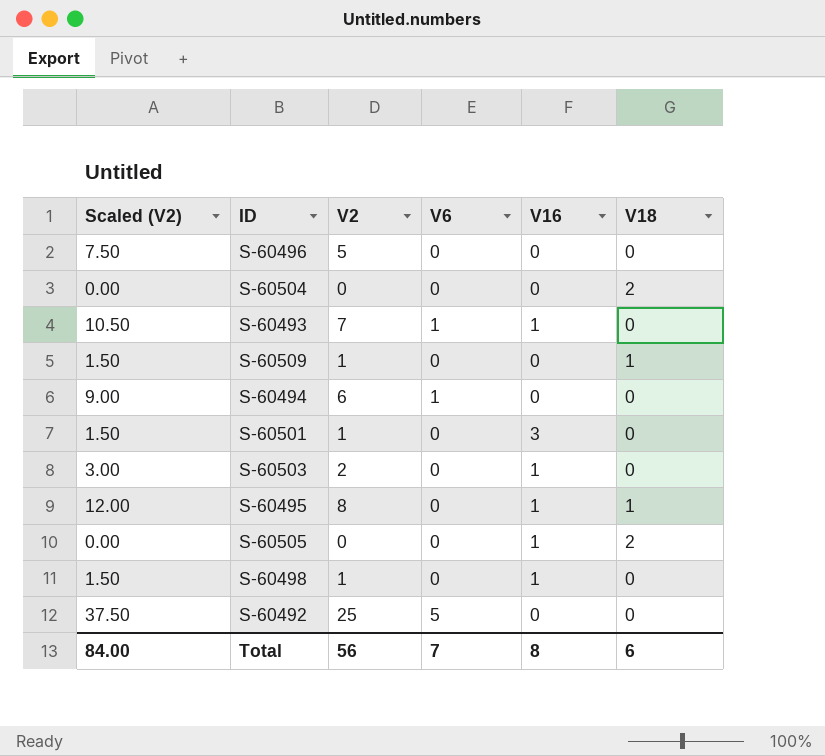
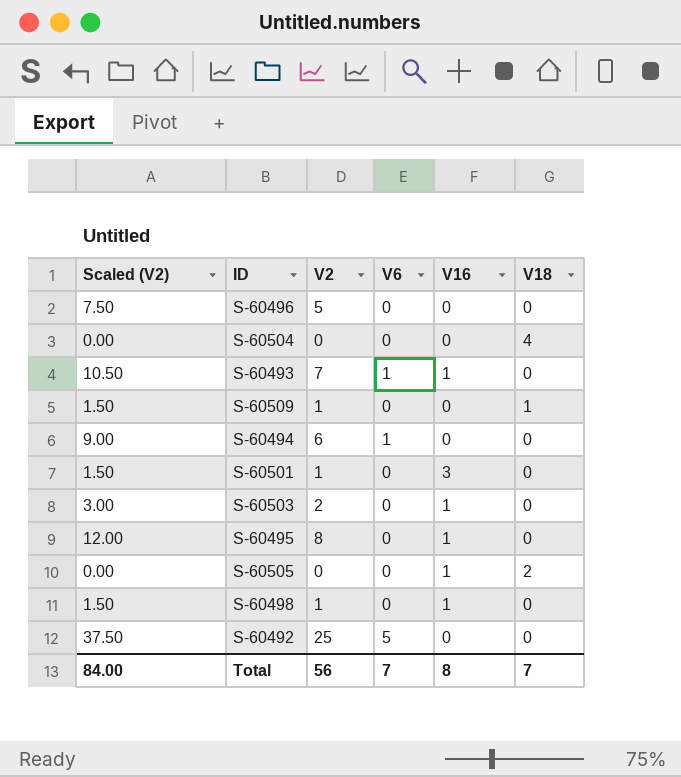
S-60504 | V18: 2 -> 4
S-60495 | V18: 1 -> 0
Total | V18: 6 -> 7

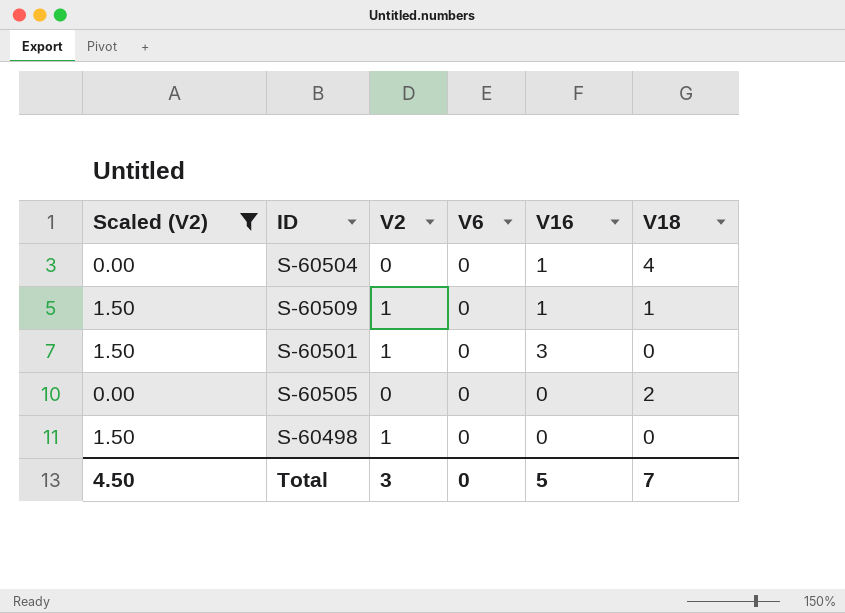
filter: none -> Scaled (V2) <= 1.50
S-60504 | V16: 0 -> 1
S-60509 | V16: 0 -> 1
S-60505 | V16: 1 -> 0
S-60498 | V16: 1 -> 0
Total | Scaled (V2): 84.00 -> 4.50
Total | V2: 56 -> 3
Total | V6: 7 -> 0
Total | V16: 8 -> 5

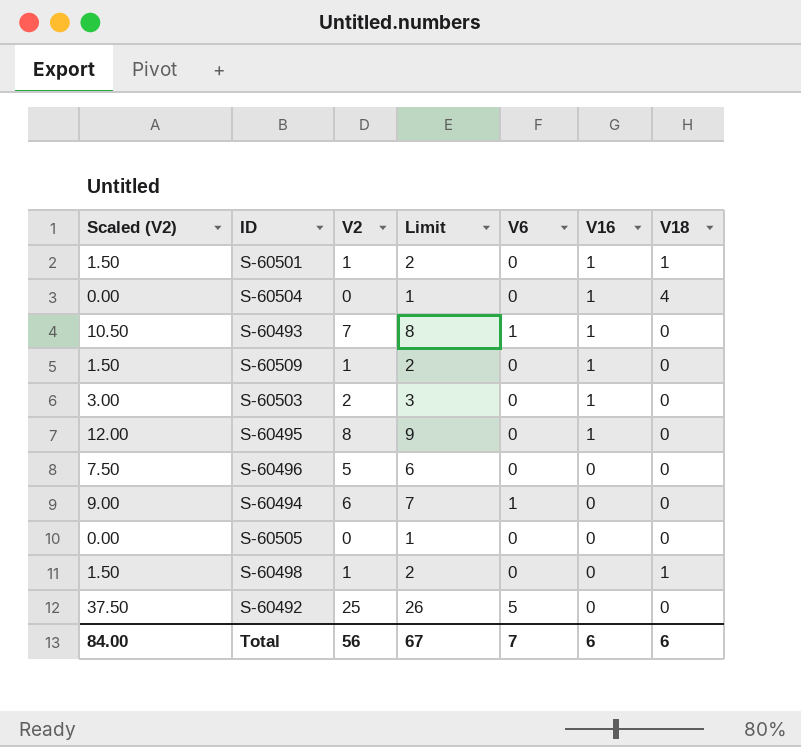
filter: Scaled (V2) <= 1.50 -> none
row order: none -> V16 descending
column Limit | formula: none -> [V2] + 1
S-60501 | V16: 3 -> 1
S-60501 | V18: 0 -> 1
S-60509 | V18: 1 -> 0
S-60505 | V18: 2 -> 0
S-60498 | V18: 0 -> 1
Total | Scaled (V2): 4.50 -> 84.00
Total | V2: 3 -> 56
Total | V6: 0 -> 7
Total | V16: 5 -> 6
Total | V18: 7 -> 6

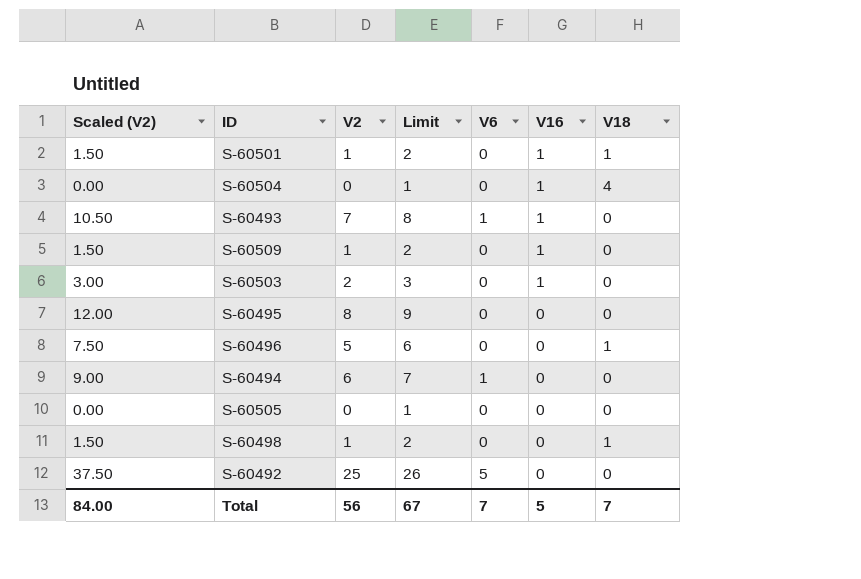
S-60495 | V16: 1 -> 0
S-60496 | V18: 0 -> 1
Total | V16: 6 -> 5
Total | V18: 6 -> 7

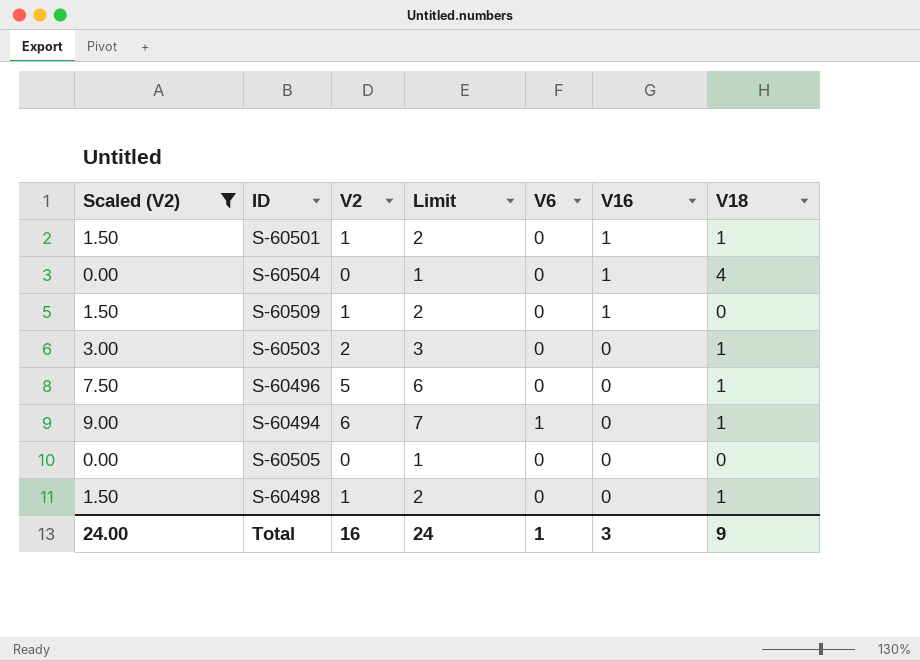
filter: none -> Scaled (V2) <= 9.00
S-60503 | V16: 1 -> 0
S-60503 | V18: 0 -> 1
S-60494 | V18: 0 -> 1
Total | Scaled (V2): 84.00 -> 24.00
Total | V2: 56 -> 16
Total | Limit: 67 -> 24
Total | V6: 7 -> 1
Total | V16: 5 -> 3
Total | V18: 7 -> 9

